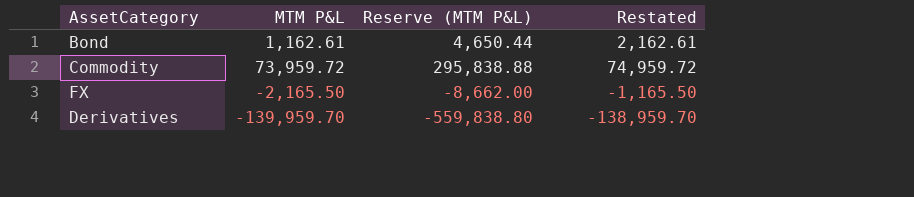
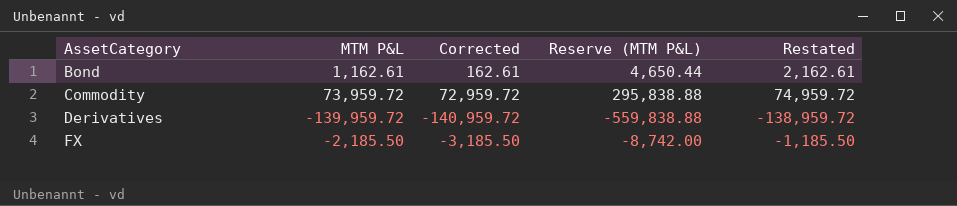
row order: none -> AssetCategory ascending
column Corrected | formula: none -> [MTM P&L] - 1000
Derivatives | MTM P&L: -139,959.70 -> -139,959.72
Derivatives | Reserve (MTM P&L): -559,838.80 -> -559,838.88
Derivatives | Restated: -138,959.70 -> -138,959.72
FX | MTM P&L: -2,165.50 -> -2,185.50
FX | Reserve (MTM P&L): -8,662.00 -> -8,742.00
FX | Restated: -1,165.50 -> -1,185.50

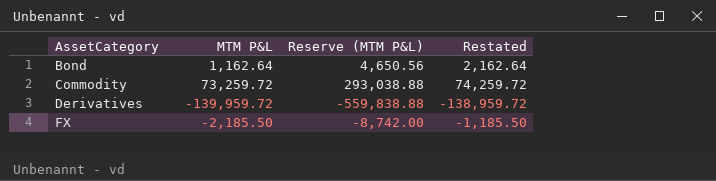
column Corrected | formula: [MTM P&L] - 1000 -> none
Bond | MTM P&L: 1,162.61 -> 1,162.64
Bond | Reserve (MTM P&L): 4,650.44 -> 4,650.56
Bond | Restated: 2,162.61 -> 2,162.64
Commodity | MTM P&L: 73,959.72 -> 73,259.72
Commodity | Reserve (MTM P&L): 295,838.88 -> 293,038.88
Commodity | Restated: 74,959.72 -> 74,259.72

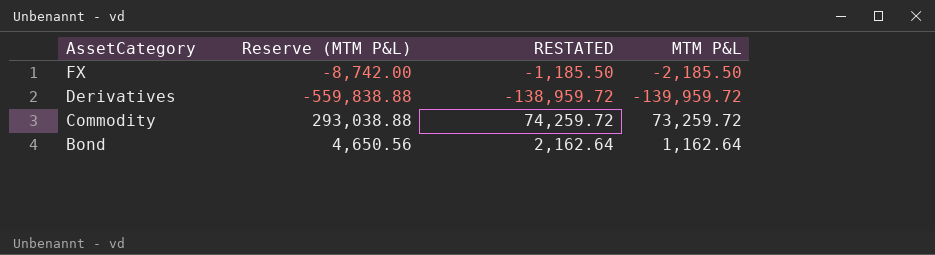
row order: AssetCategory ascending -> AssetCategory descending
column name: Restated -> RESTATED
column MTM P&L | position: 2 -> 4

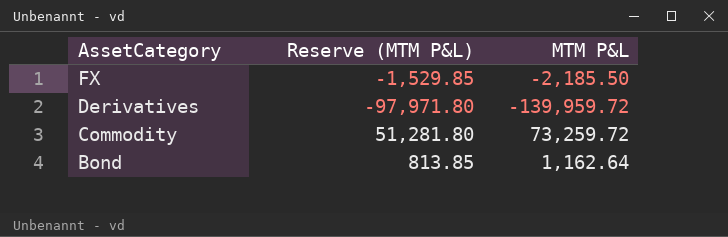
column RESTATED | formula: [MTM P&L] + 1000 -> none
column Reserve (MTM P&L) | formula: [MTM P&L] * 4 -> [MTM P&L] * 0.7

